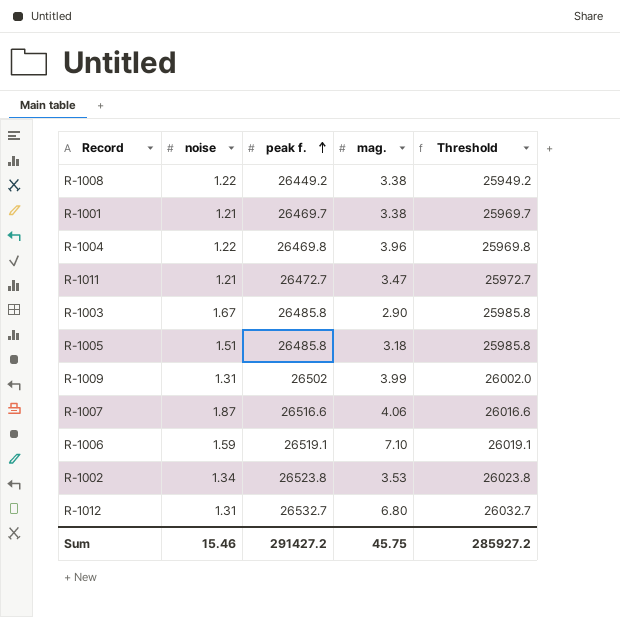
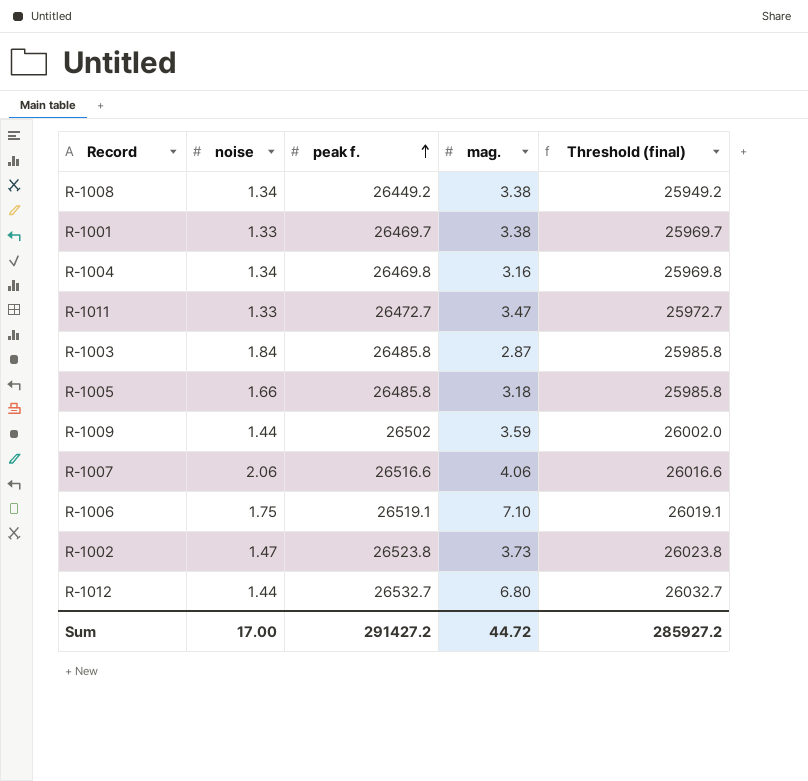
column name: Threshold -> Threshold (final)
R-1008 | noise: 1.22 -> 1.34
R-1001 | noise: 1.21 -> 1.33
R-1004 | noise: 1.22 -> 1.34
R-1004 | mag.: 3.96 -> 3.16
R-1011 | noise: 1.21 -> 1.33
R-1003 | noise: 1.67 -> 1.84
R-1003 | mag.: 2.90 -> 2.87
R-1005 | noise: 1.51 -> 1.66
R-1009 | noise: 1.31 -> 1.44
R-1009 | mag.: 3.99 -> 3.59
R-1007 | noise: 1.87 -> 2.06
R-1006 | noise: 1.59 -> 1.75
R-1002 | noise: 1.34 -> 1.47
R-1002 | mag.: 3.53 -> 3.73
R-1012 | noise: 1.31 -> 1.44
Sum | noise: 15.46 -> 17.00
Sum | mag.: 45.75 -> 44.72

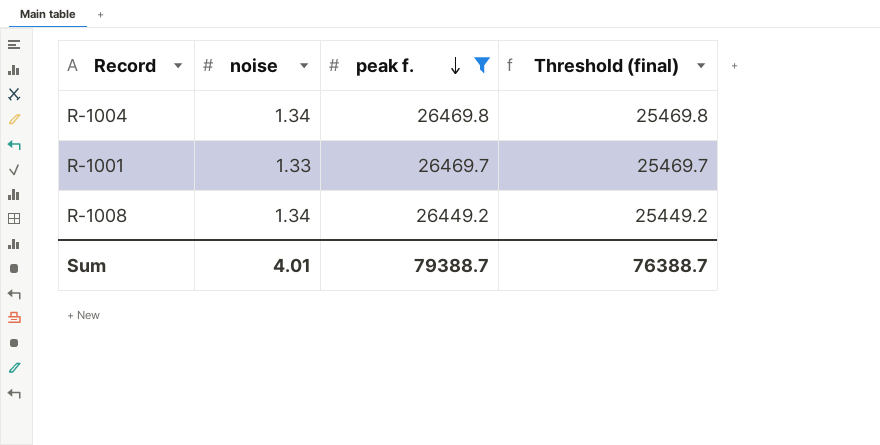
filter: none -> peak f. <= 26469.8
row order: peak f. ascending -> peak f. descending
column mag. | position: 4 -> none
column Threshold (final) | formula: [peak f.] - 500 -> [peak f.] - 1000
Sum | noise: 17.00 -> 4.01
Sum | peak f.: 291427.2 -> 79388.7
Sum | Threshold (final): 285927.2 -> 76388.7

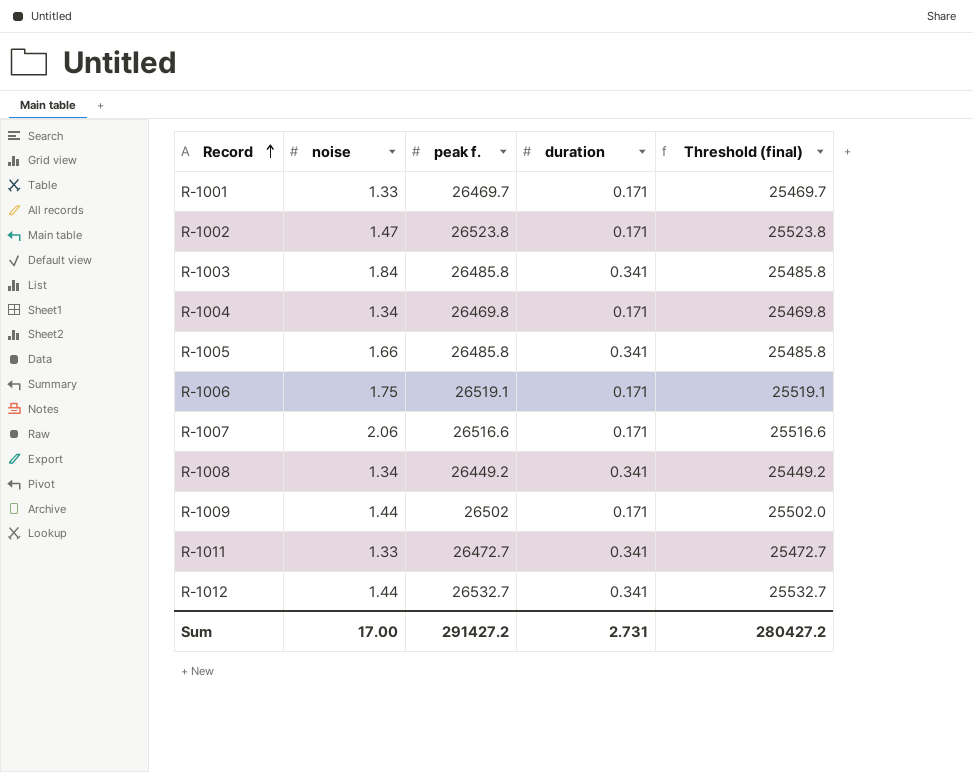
filter: peak f. <= 26469.8 -> none
row order: peak f. descending -> Record ascending
column duration | position: none -> 4
Sum | noise: 4.01 -> 17.00
Sum | peak f.: 79388.7 -> 291427.2
Sum | Threshold (final): 76388.7 -> 280427.2

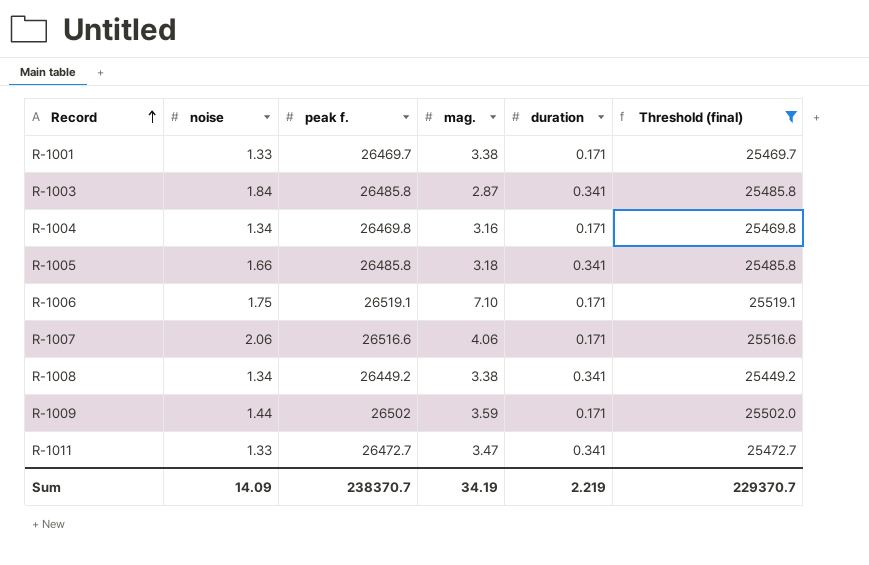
filter: none -> Threshold (final) <= 25519.1
column mag. | position: none -> 4
Sum | noise: 17.00 -> 14.09
Sum | peak f.: 291427.2 -> 238370.7
Sum | duration: 2.731 -> 2.219
Sum | Threshold (final): 280427.2 -> 229370.7

